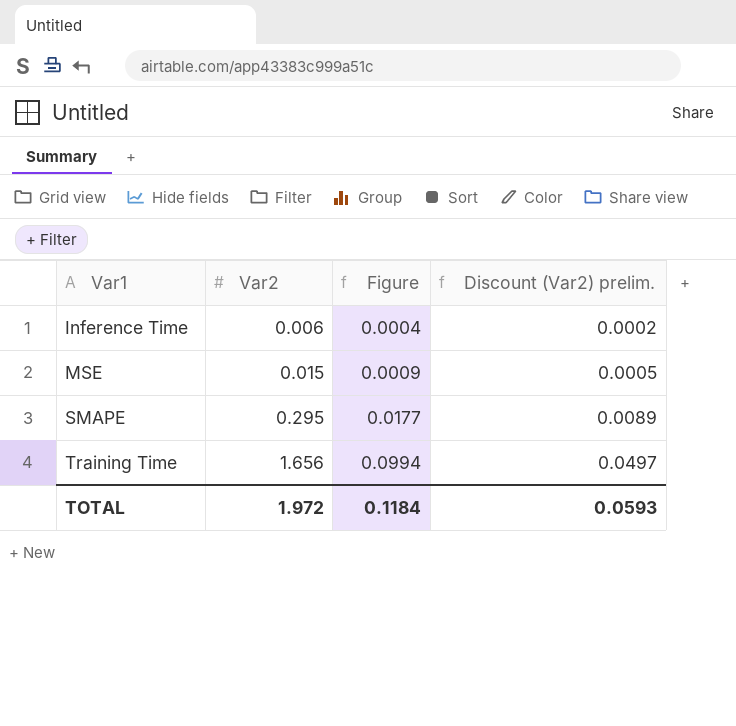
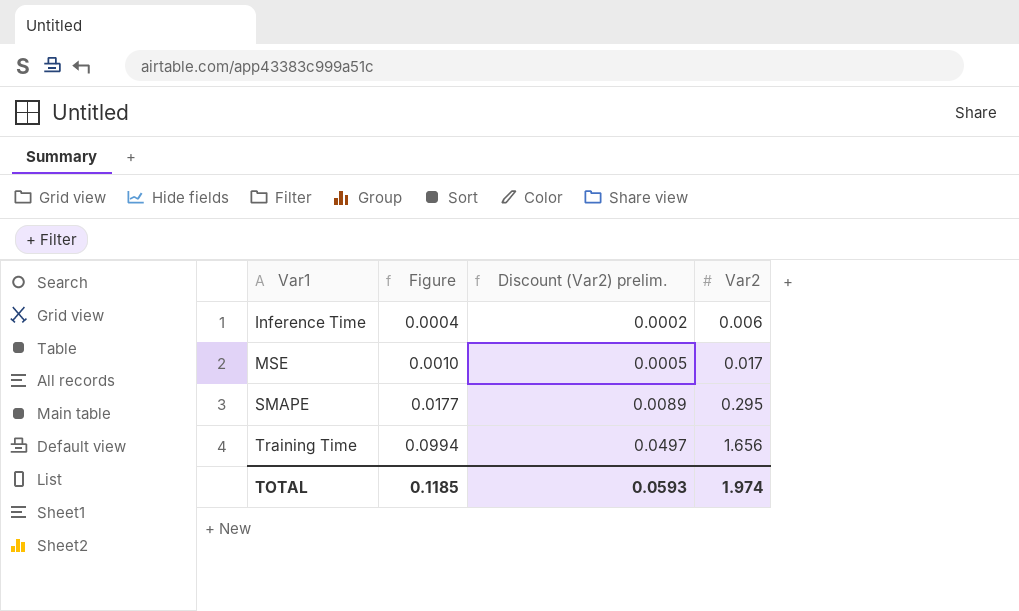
column Var2 | position: 2 -> 4
MSE | Figure: 0.0009 -> 0.0010
MSE | Var2: 0.015 -> 0.017
TOTAL | Figure: 0.1184 -> 0.1185
TOTAL | Var2: 1.972 -> 1.974

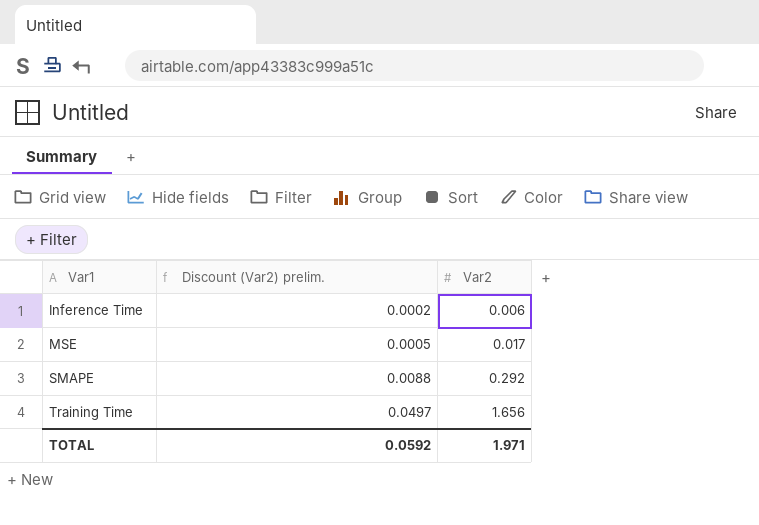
column Figure | formula: [Var2] * 0.06 -> none
SMAPE | Discount (Var2) prelim.: 0.0089 -> 0.0088
SMAPE | Var2: 0.295 -> 0.292
TOTAL | Discount (Var2) prelim.: 0.0593 -> 0.0592
TOTAL | Var2: 1.974 -> 1.971

